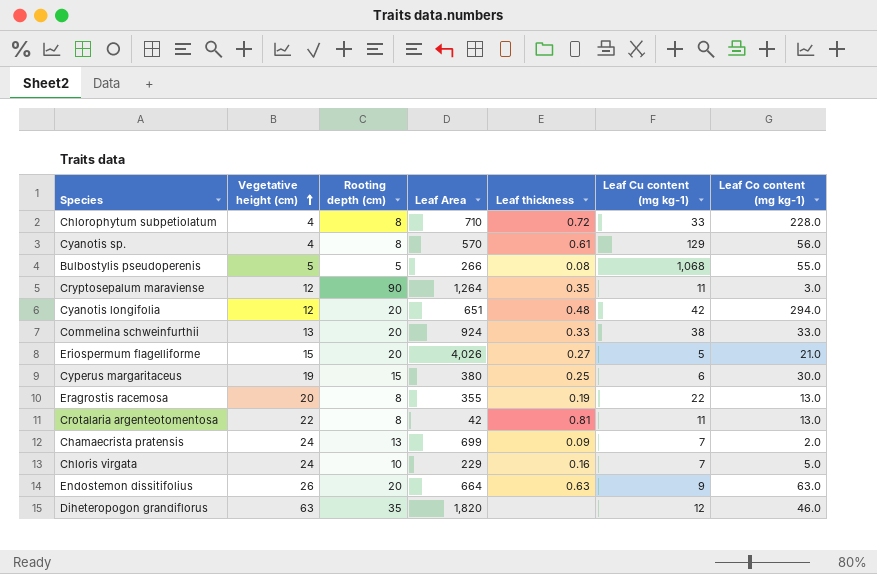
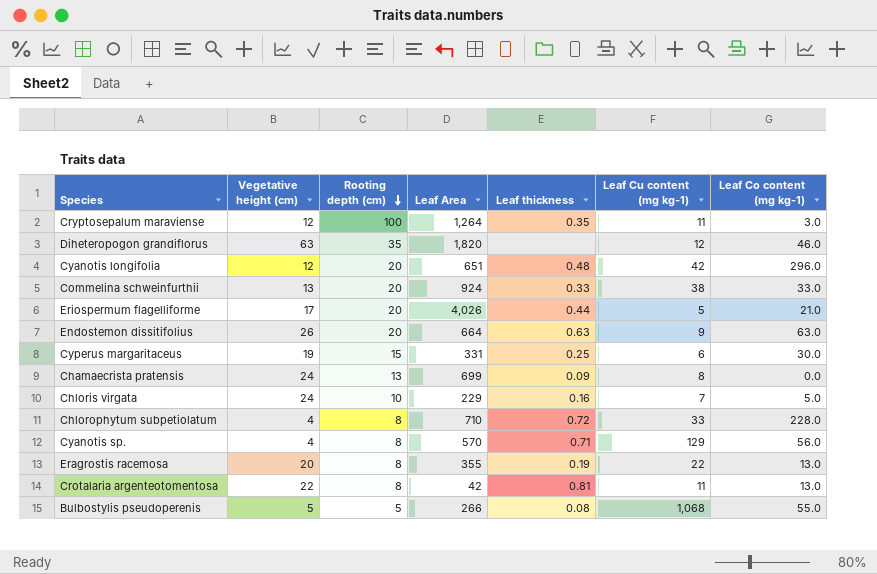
row order: Vegetative height (cm) ascending -> Rooting depth (cm) descending
Cryptosepalum maraviense | Rooting depth (cm): 90 -> 100
Cyanotis longifolia | Leaf Co content (mg kg-1): 294.0 -> 296.0
Eriospermum flagelliforme | Vegetative height (cm): 15 -> 17
Eriospermum flagelliforme | Leaf thickness: 0.27 -> 0.44
Cyperus margaritaceus | Leaf Area: 380 -> 331
Chamaecrista pratensis | Leaf Cu content (mg kg-1): 7 -> 8
Chamaecrista pratensis | Leaf Co content (mg kg-1): 2.0 -> 0.0
Cyanotis sp. | Leaf thickness: 0.61 -> 0.71

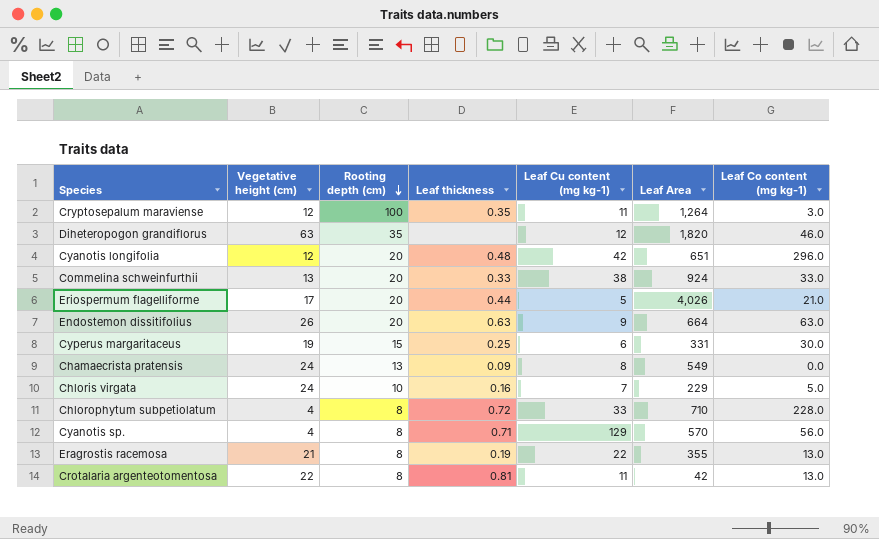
column Leaf Area | position: 4 -> 6
row Bulbostylis pseudoperenis: 5 | 5 | 266 | 0.08 | 1,068 | 55.0 -> none
Chamaecrista pratensis | Leaf Area: 699 -> 549
Eragrostis racemosa | Vegetative height (cm): 20 -> 21

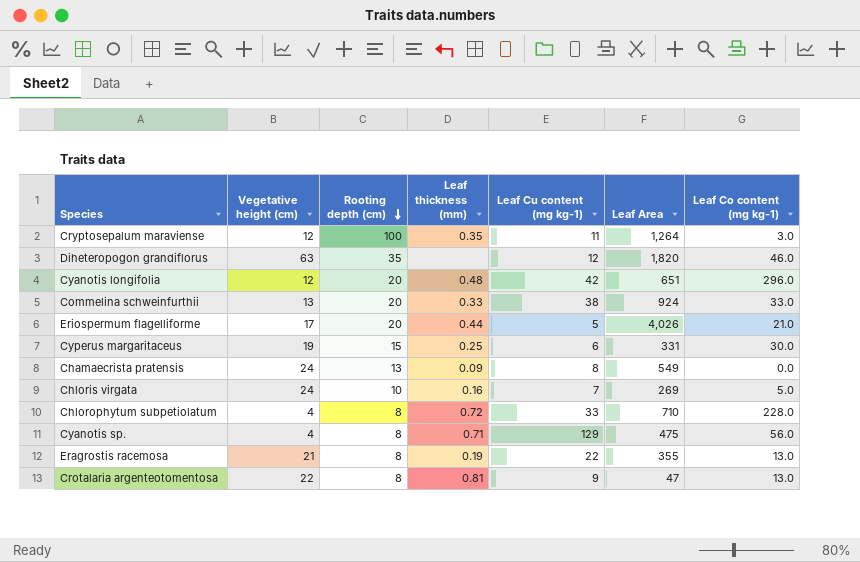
column name: Leaf thickness -> Leaf thickness (mm)
row Endostemon dissitifolius: 26 | 20 | 0.63 | 9 | 664 | 63.0 -> none
Chloris virgata | Leaf Area: 229 -> 269
Cyanotis sp. | Leaf Area: 570 -> 475
Crotalaria argenteotomentosa | Leaf Cu content (mg kg-1): 11 -> 9
Crotalaria argenteotomentosa | Leaf Area: 42 -> 47

